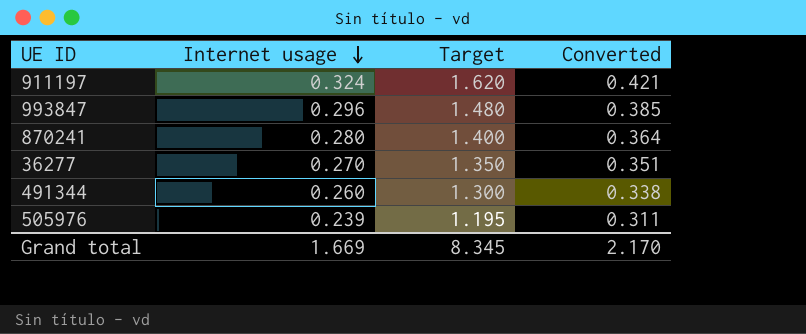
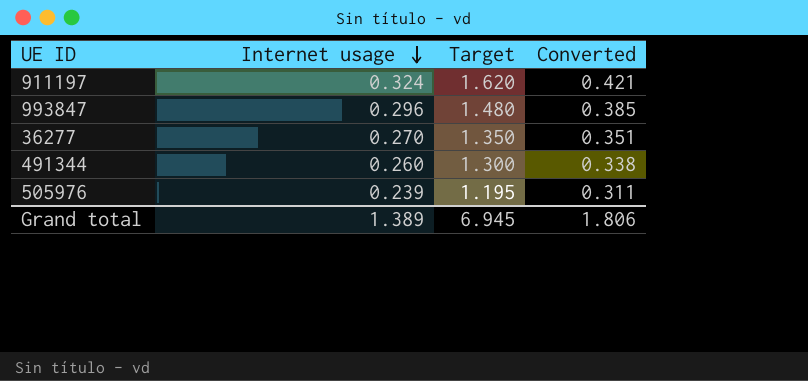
row 870241: 0.280 | 1.400 | 0.364 -> none
Grand total | Internet usage: 1.669 -> 1.389
Grand total | Target: 8.345 -> 6.945
Grand total | Converted: 2.170 -> 1.806

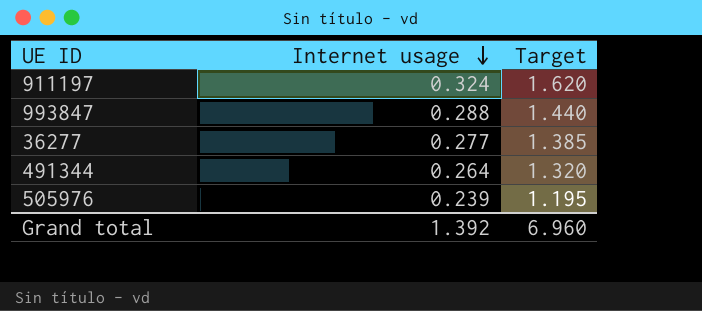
column Converted | formula: [Internet usage] * 1.3 -> none
993847 | Internet usage: 0.296 -> 0.288
993847 | Target: 1.480 -> 1.440
36277 | Internet usage: 0.270 -> 0.277
36277 | Target: 1.350 -> 1.385
491344 | Internet usage: 0.260 -> 0.264
491344 | Target: 1.300 -> 1.320
Grand total | Internet usage: 1.389 -> 1.392
Grand total | Target: 6.945 -> 6.960

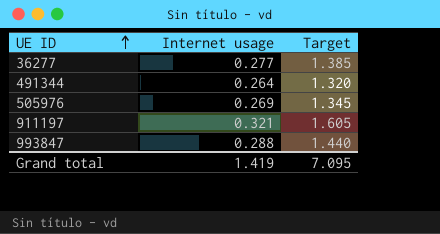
row order: Internet usage descending -> UE ID ascending
505976 | Internet usage: 0.239 -> 0.269
505976 | Target: 1.195 -> 1.345
911197 | Internet usage: 0.324 -> 0.321
911197 | Target: 1.620 -> 1.605
Grand total | Internet usage: 1.392 -> 1.419
Grand total | Target: 6.960 -> 7.095

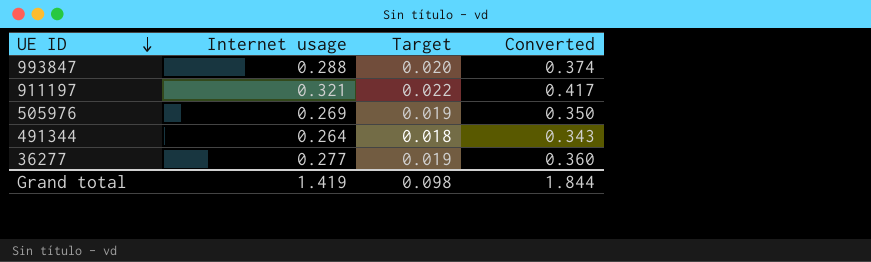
row order: UE ID ascending -> UE ID descending
column Target | formula: [Internet usage] * 5 -> [Internet usage] * 0.07
column Converted | formula: none -> [Internet usage] * 1.3
Grand total | Target: 7.095 -> 0.098

